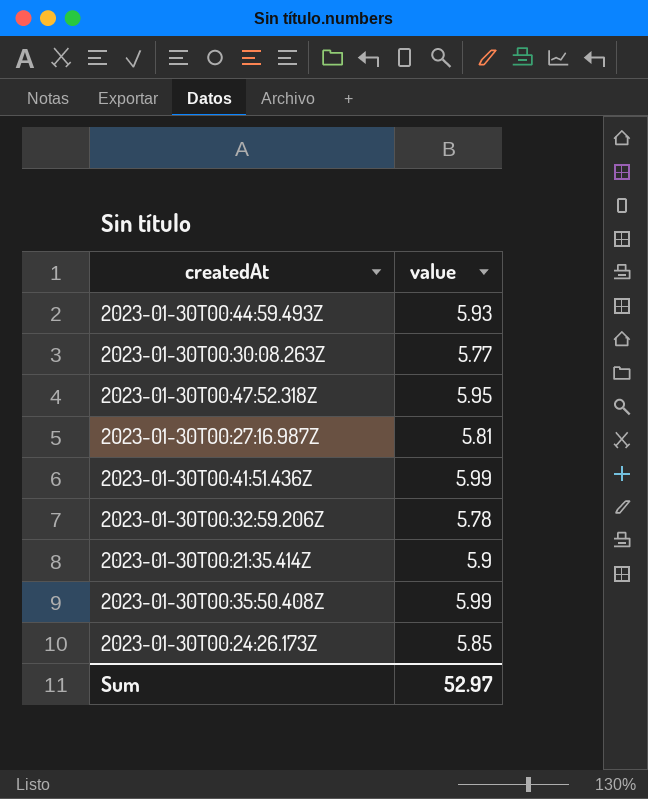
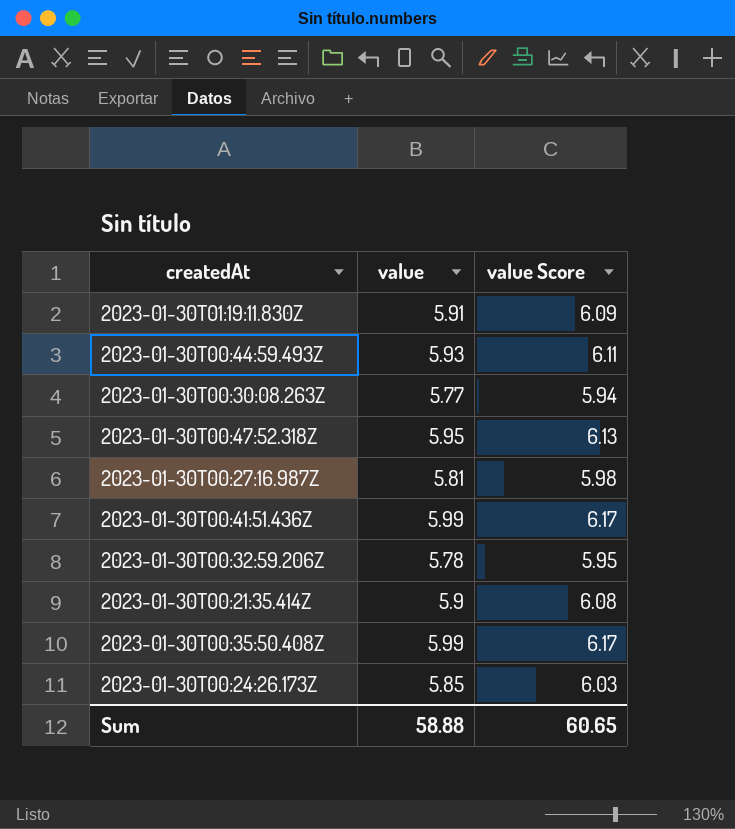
column value Score | formula: none -> [value] * 1.03
row 2023-01-30T01:19:11.830Z: none -> 5.91 | 6.09
Sum | value: 52.97 -> 58.88

